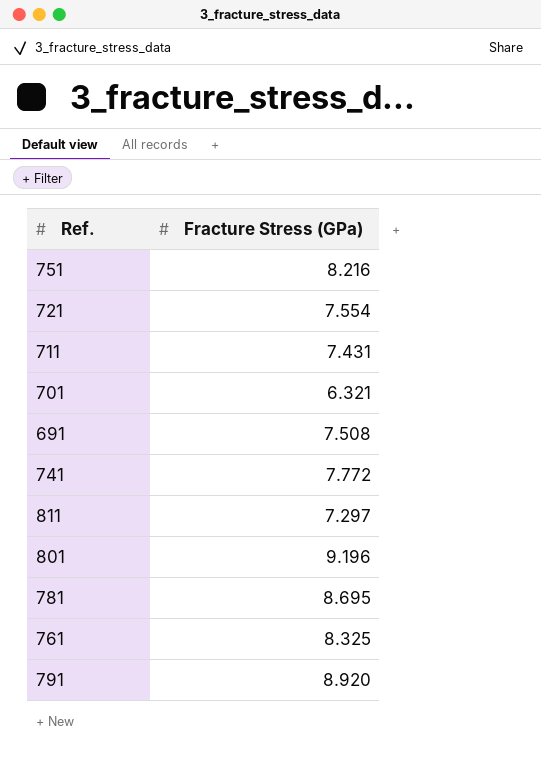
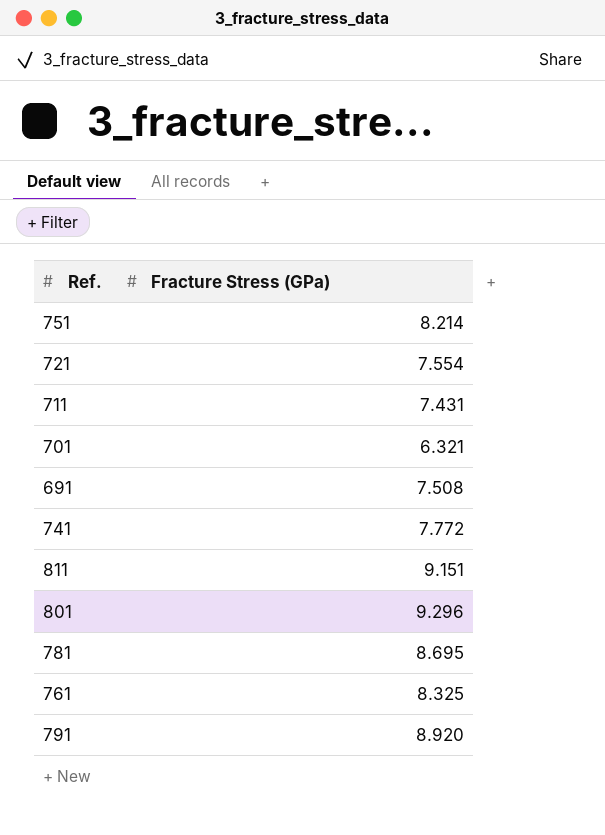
751 | Fracture Stress (GPa): 8.216 -> 8.214
811 | Fracture Stress (GPa): 7.297 -> 9.151
801 | Fracture Stress (GPa): 9.196 -> 9.296

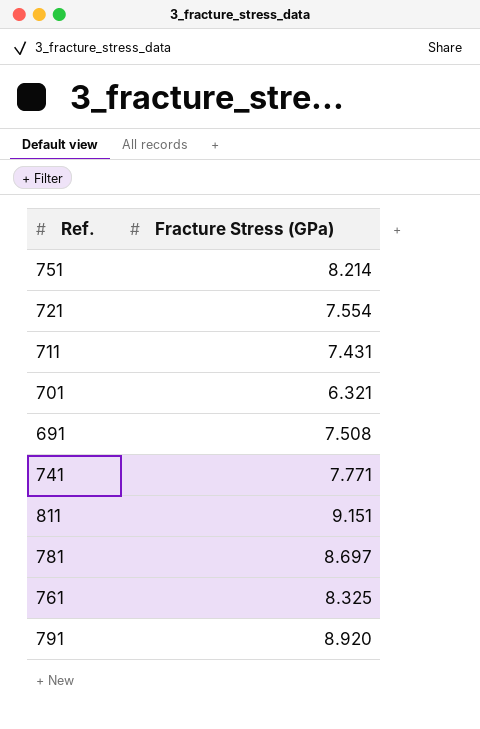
row 801: 9.296 -> none
741 | Fracture Stress (GPa): 7.772 -> 7.771
781 | Fracture Stress (GPa): 8.695 -> 8.697

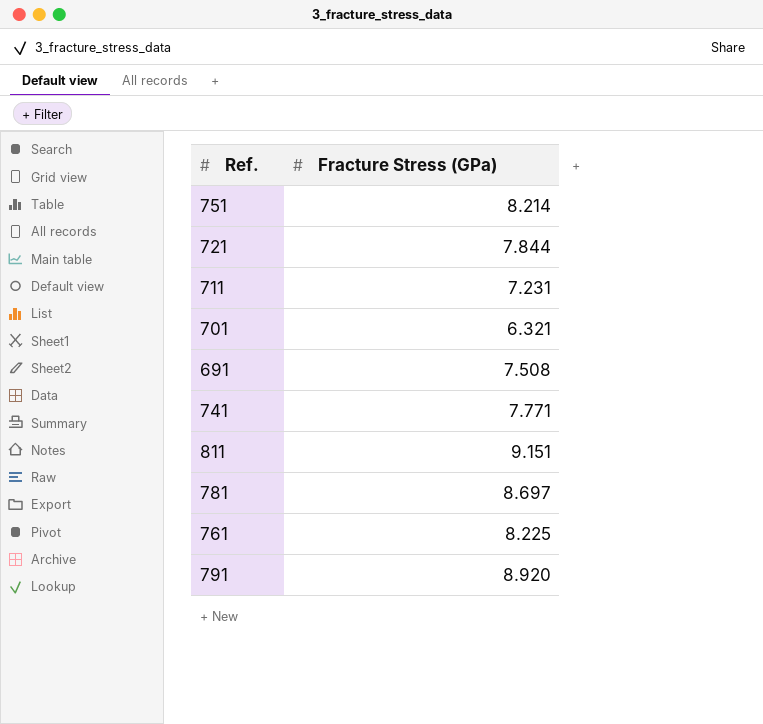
721 | Fracture Stress (GPa): 7.554 -> 7.844
711 | Fracture Stress (GPa): 7.431 -> 7.231
761 | Fracture Stress (GPa): 8.325 -> 8.225

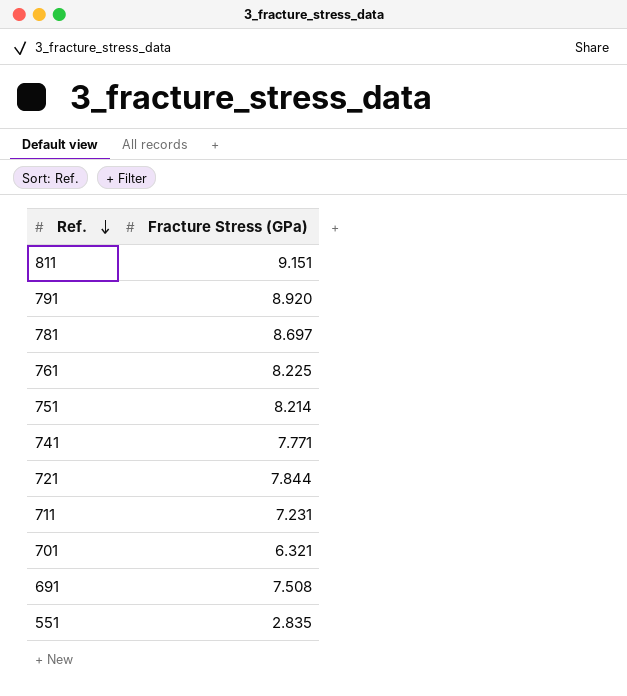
row order: none -> Ref. descending
row 551: none -> 2.835

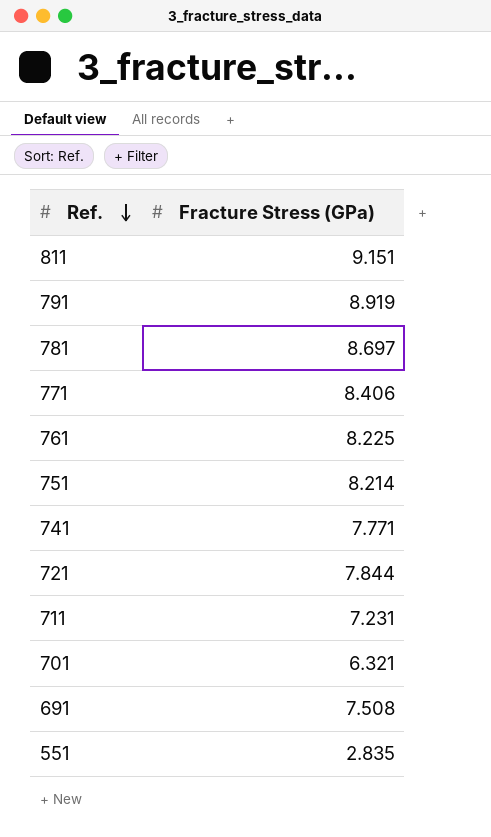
791 | Fracture Stress (GPa): 8.920 -> 8.919
row 771: none -> 8.406

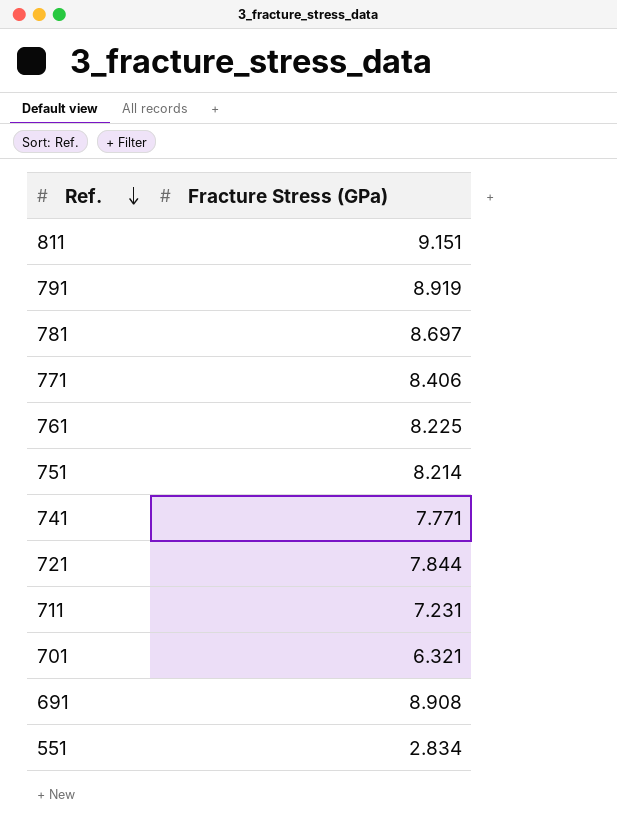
691 | Fracture Stress (GPa): 7.508 -> 8.908
551 | Fracture Stress (GPa): 2.835 -> 2.834

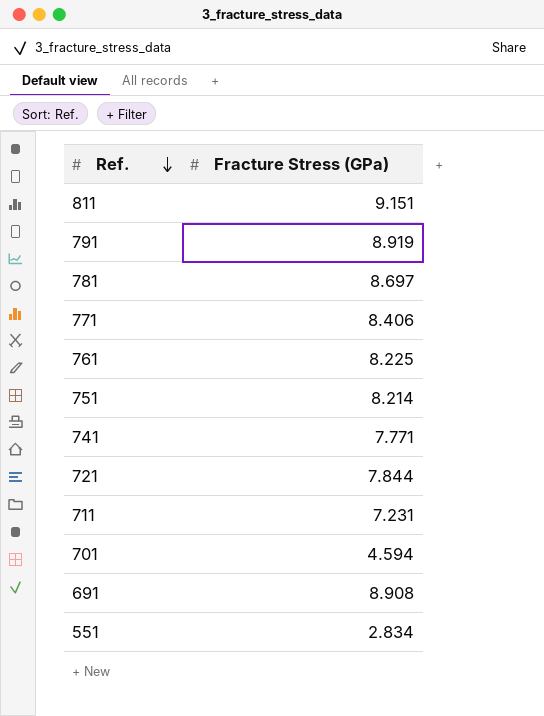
701 | Fracture Stress (GPa): 6.321 -> 4.594

